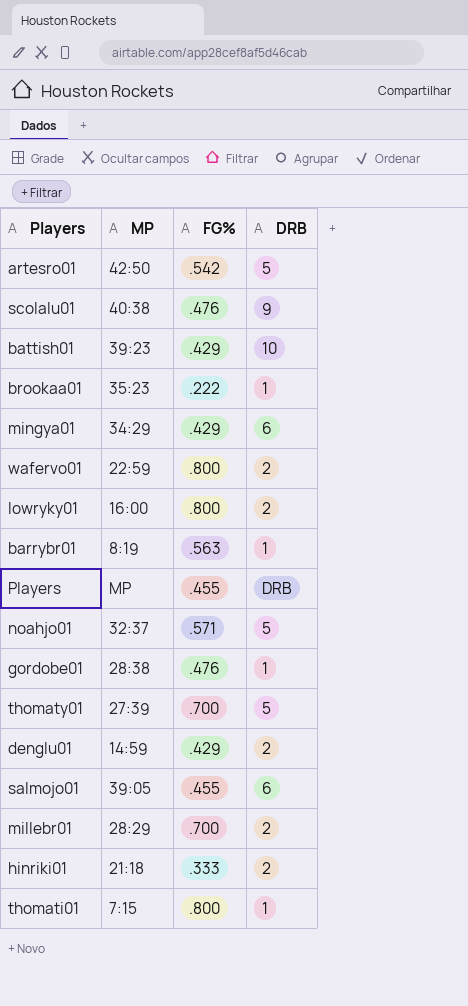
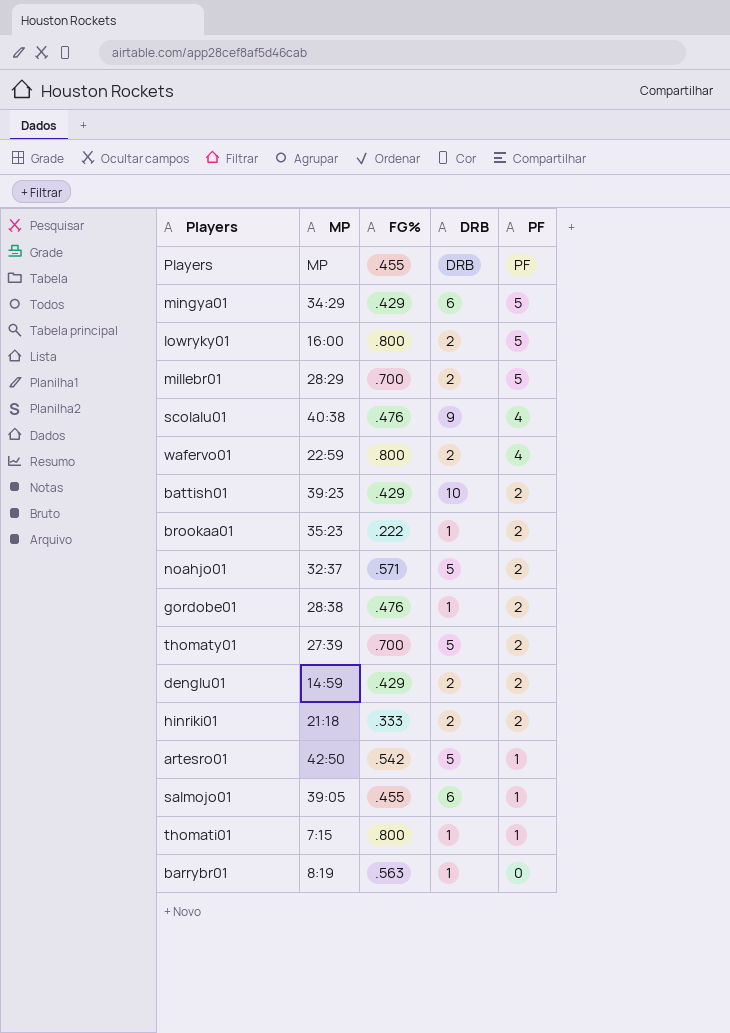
row order: none -> PF descending
column PF | position: none -> 5

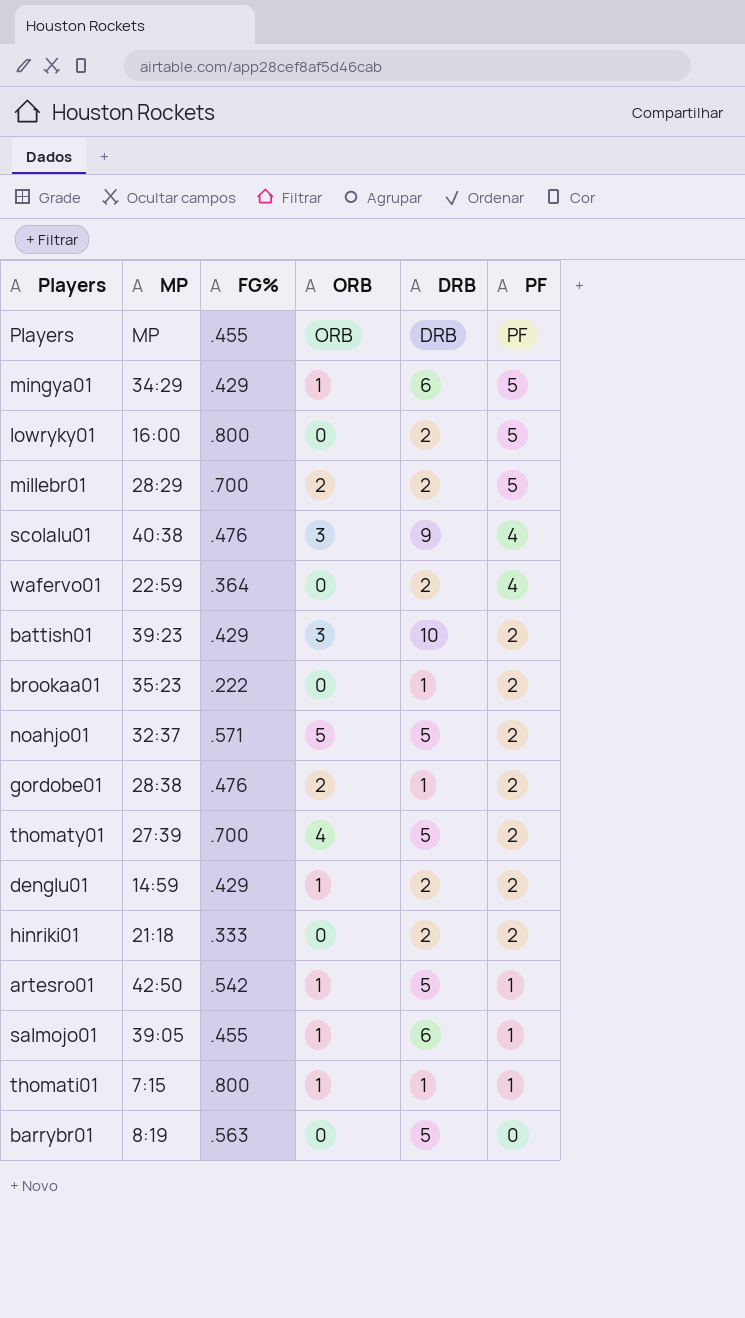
column ORB | position: none -> 4
wafervo01 | FG%: .800 -> .364
barrybr01 | DRB: 1 -> 5

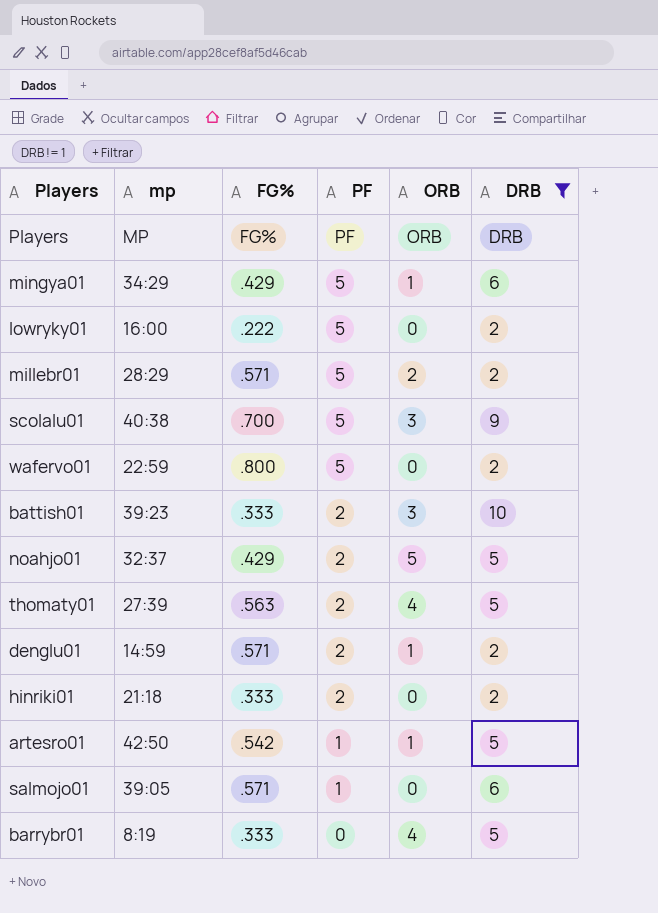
filter: none -> DRB != 1
column name: MP -> mp
column PF | position: 6 -> 4
Players | FG%: .455 -> FG%
lowryky01 | FG%: .800 -> .222
millebr01 | FG%: .700 -> .571
scolalu01 | FG%: .476 -> .700
scolalu01 | PF: 4 -> 5
wafervo01 | FG%: .364 -> .800
wafervo01 | PF: 4 -> 5
battish01 | FG%: .429 -> .333
noahjo01 | FG%: .571 -> .429
thomaty01 | FG%: .700 -> .563
denglu01 | FG%: .429 -> .571
salmojo01 | FG%: .455 -> .571
salmojo01 | ORB: 1 -> 0
barrybr01 | FG%: .563 -> .333
barrybr01 | ORB: 0 -> 4

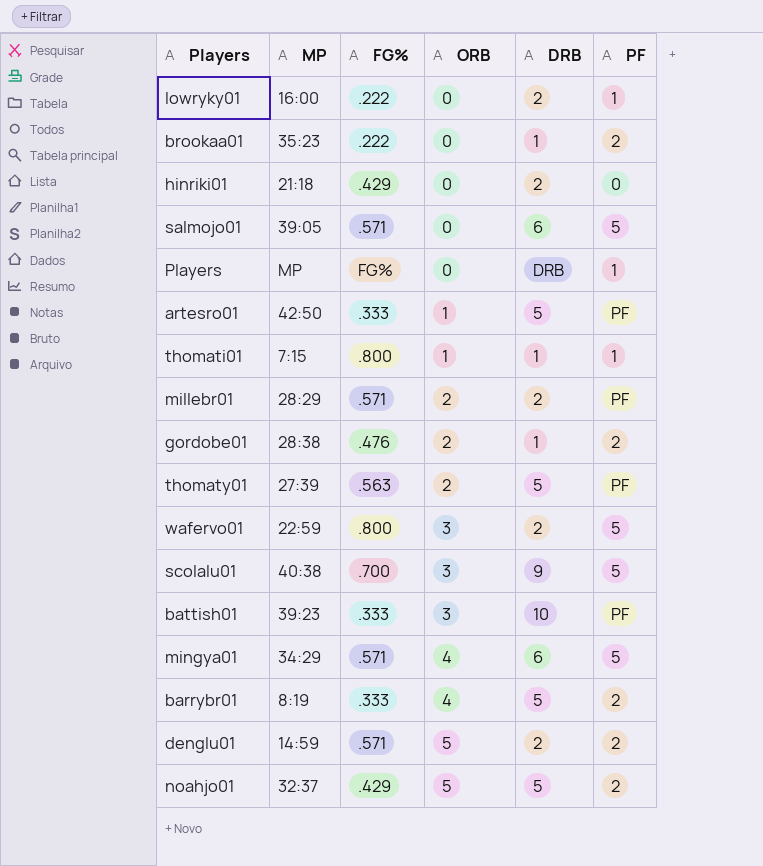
filter: DRB != 1 -> none
row order: PF descending -> ORB ascending
column name: mp -> MP
column PF | position: 4 -> 6
lowryky01 | PF: 5 -> 1
hinriki01 | FG%: .333 -> .429
hinriki01 | PF: 2 -> 0
salmojo01 | PF: 1 -> 5
Players | ORB: ORB -> 0
Players | PF: PF -> 1
artesro01 | FG%: .542 -> .333
artesro01 | PF: 1 -> PF
millebr01 | PF: 5 -> PF
thomaty01 | ORB: 4 -> 2
thomaty01 | PF: 2 -> PF
wafervo01 | ORB: 0 -> 3
battish01 | PF: 2 -> PF
mingya01 | FG%: .429 -> .571
mingya01 | ORB: 1 -> 4
barrybr01 | PF: 0 -> 2
denglu01 | ORB: 1 -> 5

